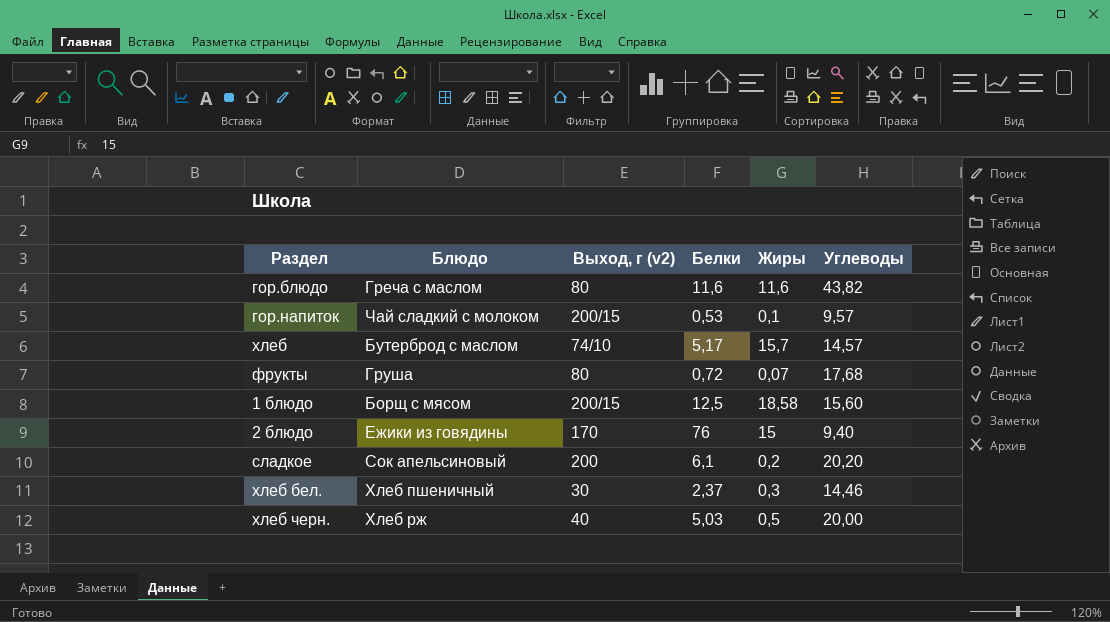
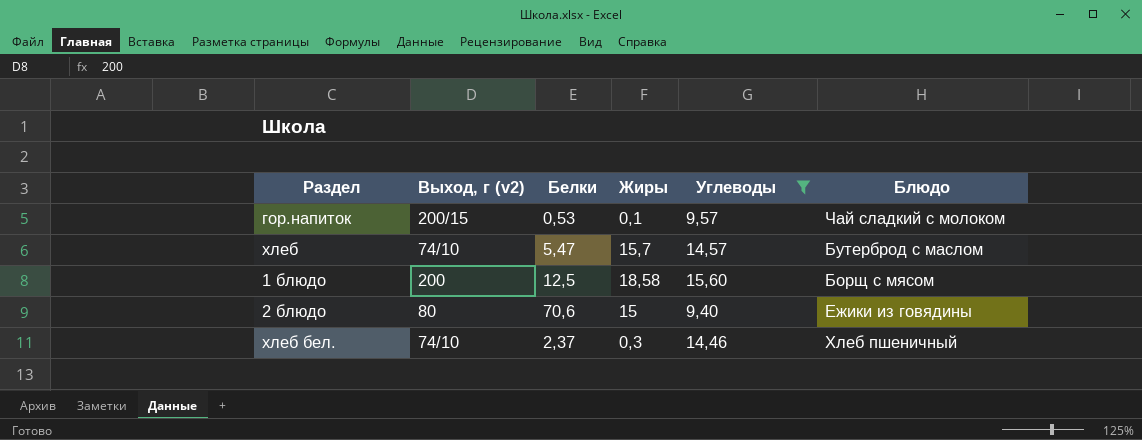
filter: none -> Углеводы <= 15,60
column Блюдо | position: 2 -> 6
хлеб | Белки: 5,17 -> 5,47
1 блюдо | Выход, г (v2): 200/15 -> 200
2 блюдо | Выход, г (v2): 170 -> 80
2 блюдо | Белки: 76 -> 70,6
хлеб бел. | Выход, г (v2): 30 -> 74/10

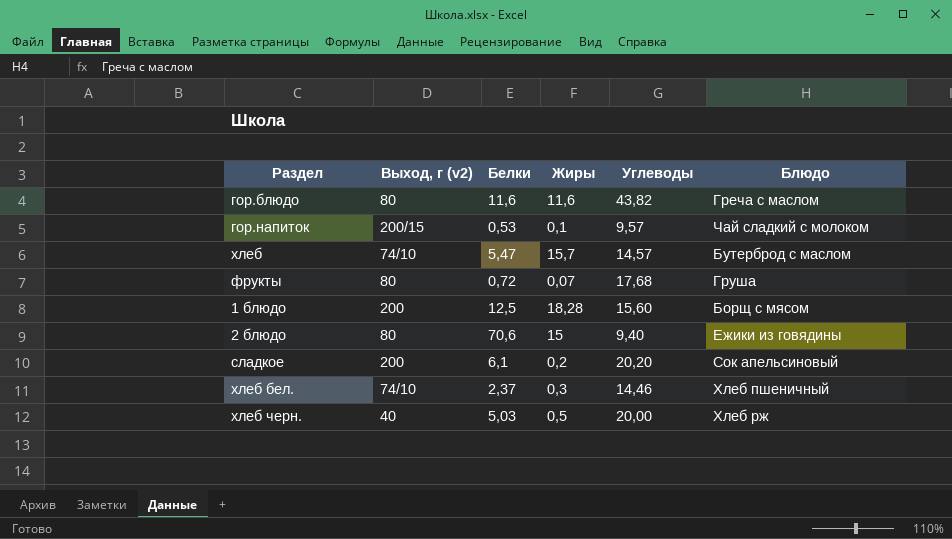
filter: Углеводы <= 15,60 -> none
1 блюдо | Жиры: 18,58 -> 18,28

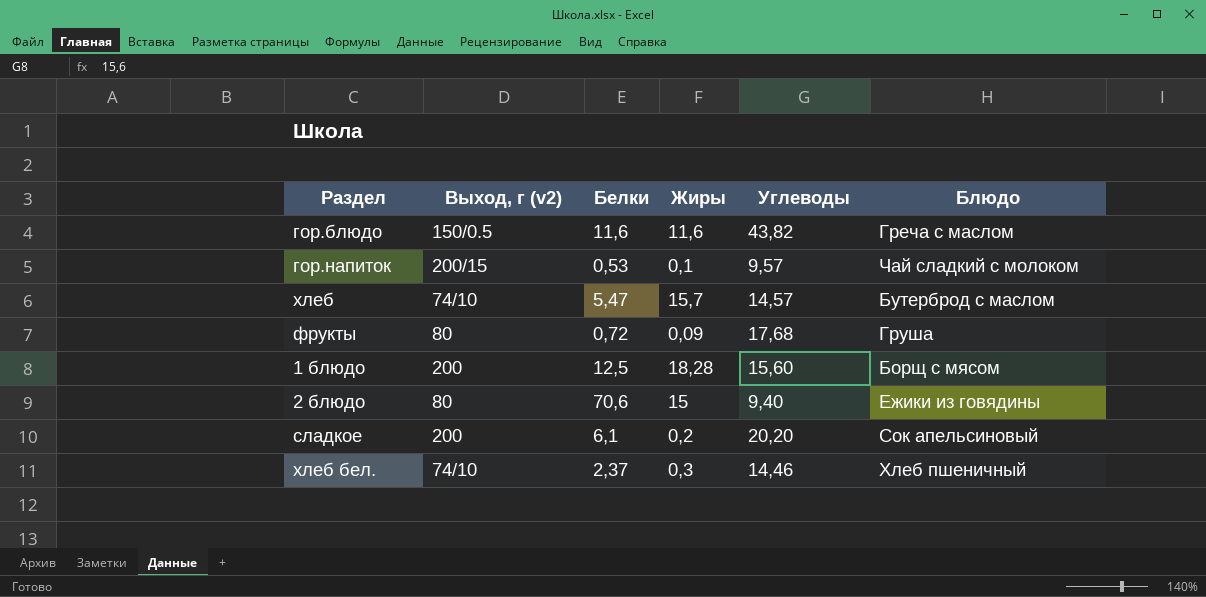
row хлеб черн.: 40 | 5,03 | 0,5 | 20,00 | Хлеб рж -> none
гор.блюдо | Выход, г (v2): 80 -> 150/0.5
фрукты | Жиры: 0,07 -> 0,09

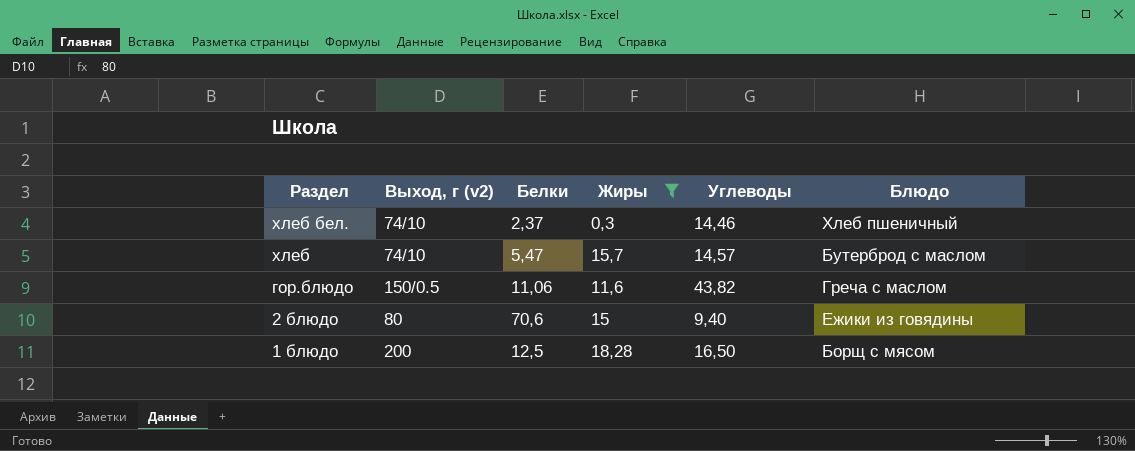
filter: none -> Жиры >= 0,3
row order: none -> Раздел descending
гор.блюдо | Белки: 11,6 -> 11,06
1 блюдо | Углеводы: 15,60 -> 16,50

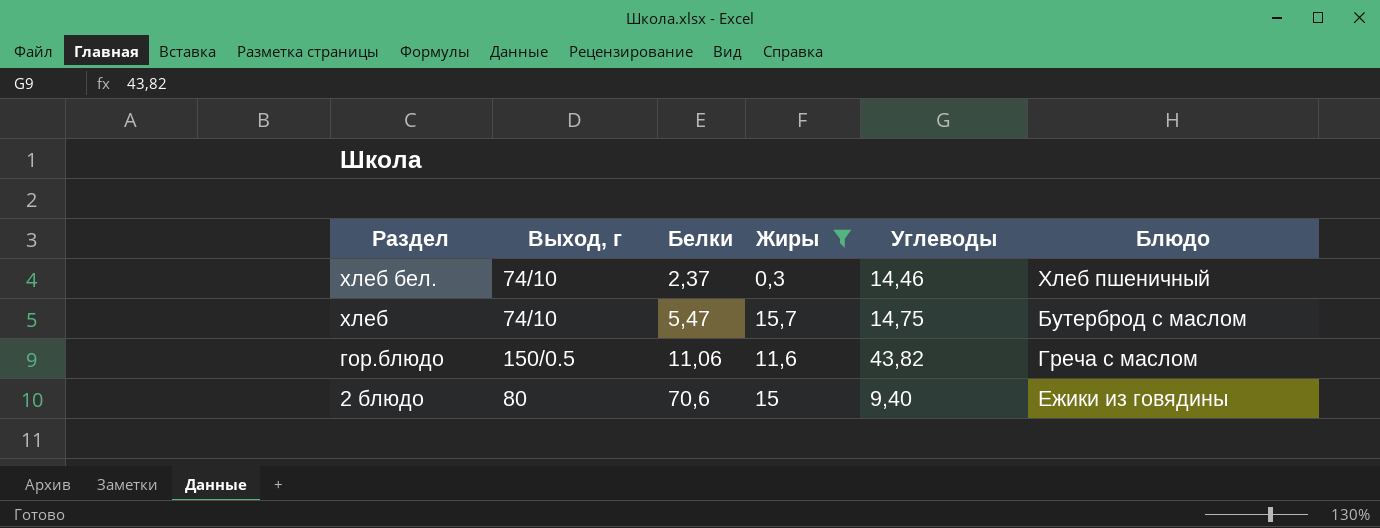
column name: Выход, г (v2) -> Выход, г
row 1 блюдо: 200 | 12,5 | 18,28 | 16,50 | Борщ с мясом -> none
хлеб | Углеводы: 14,57 -> 14,75

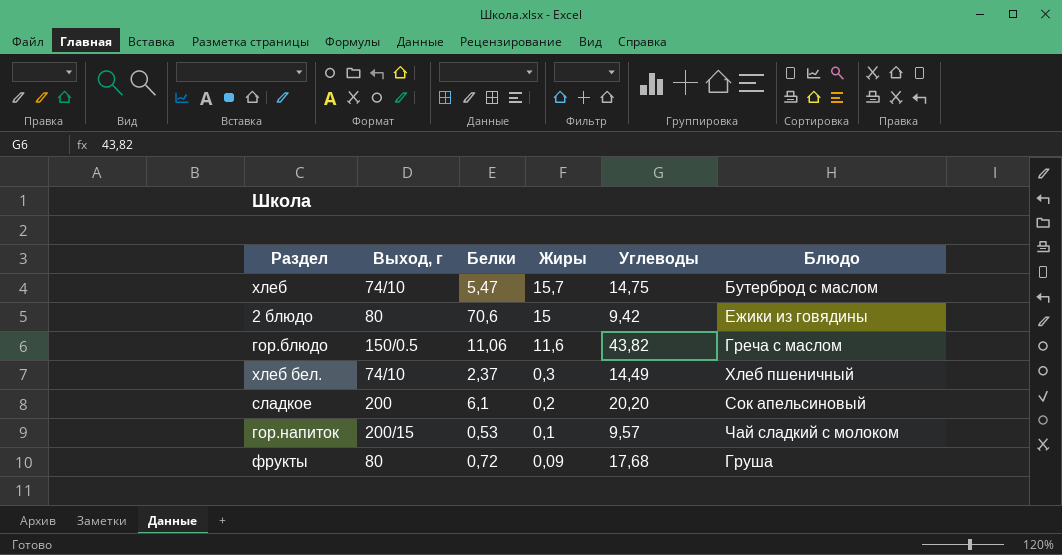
filter: Жиры >= 0,3 -> none
row order: Раздел descending -> Жиры descending
2 блюдо | Углеводы: 9,40 -> 9,42
хлеб бел. | Углеводы: 14,46 -> 14,49

